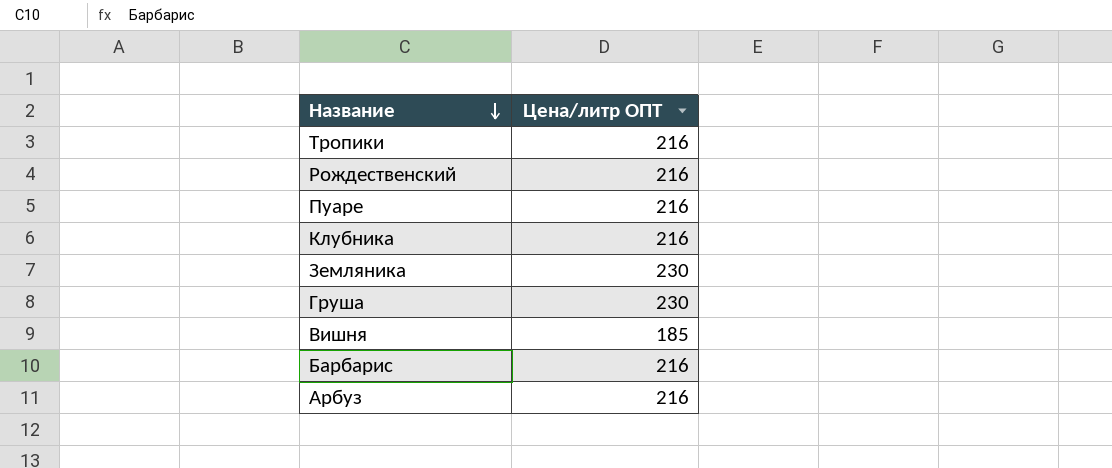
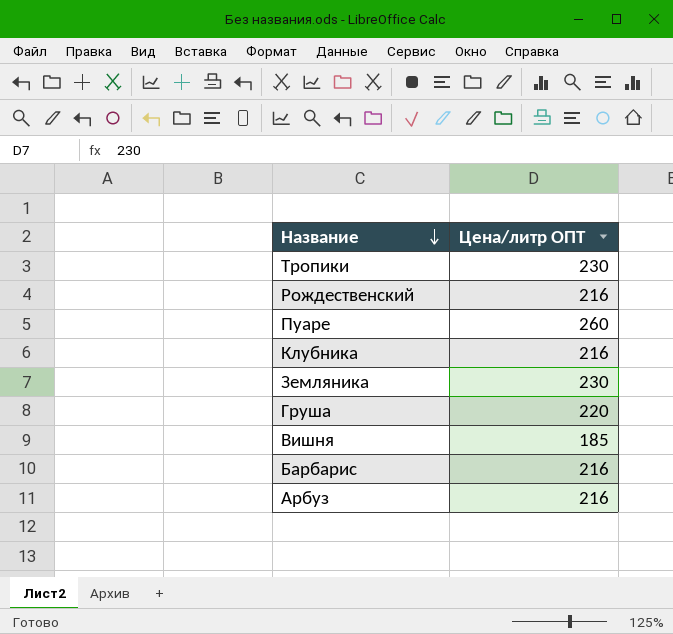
Тропики | Цена/литр ОПТ: 216 -> 230
Пуаре | Цена/литр ОПТ: 216 -> 260
Груша | Цена/литр ОПТ: 230 -> 220

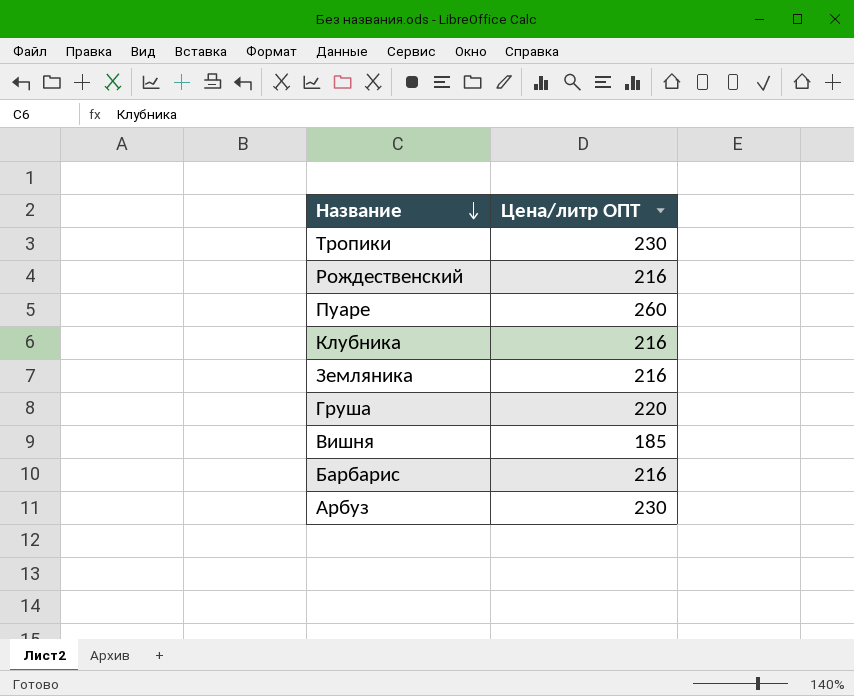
Земляника | Цена/литр ОПТ: 230 -> 216
Арбуз | Цена/литр ОПТ: 216 -> 230

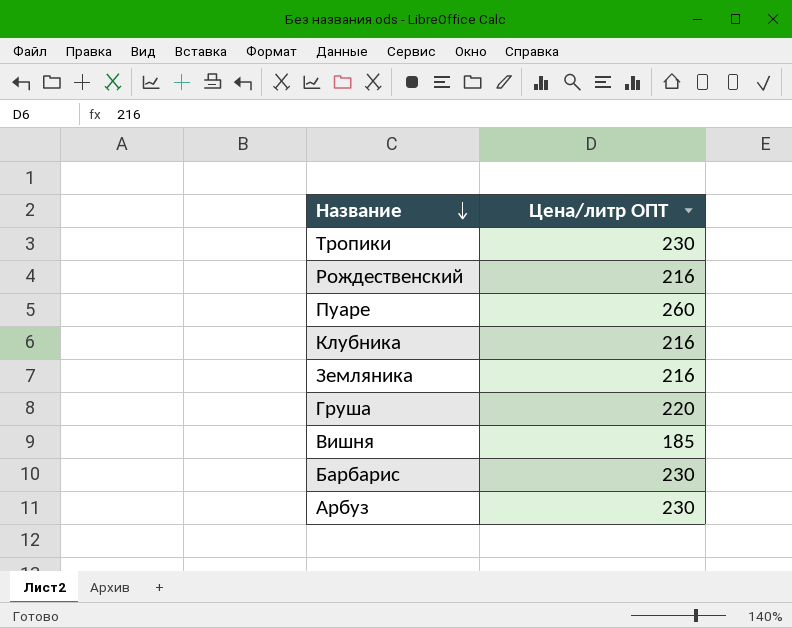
Барбарис | Цена/литр ОПТ: 216 -> 230

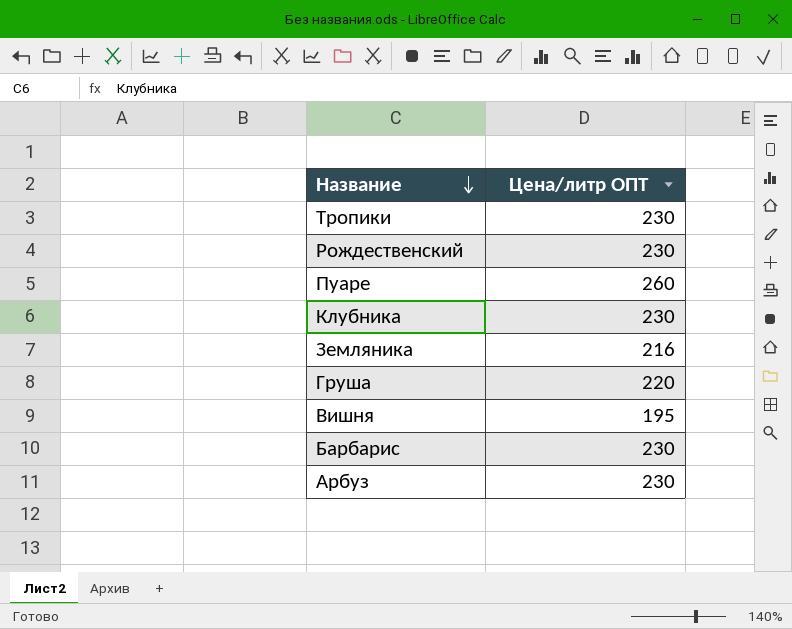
Рождественский | Цена/литр ОПТ: 216 -> 230
Клубника | Цена/литр ОПТ: 216 -> 230
Вишня | Цена/литр ОПТ: 185 -> 195

